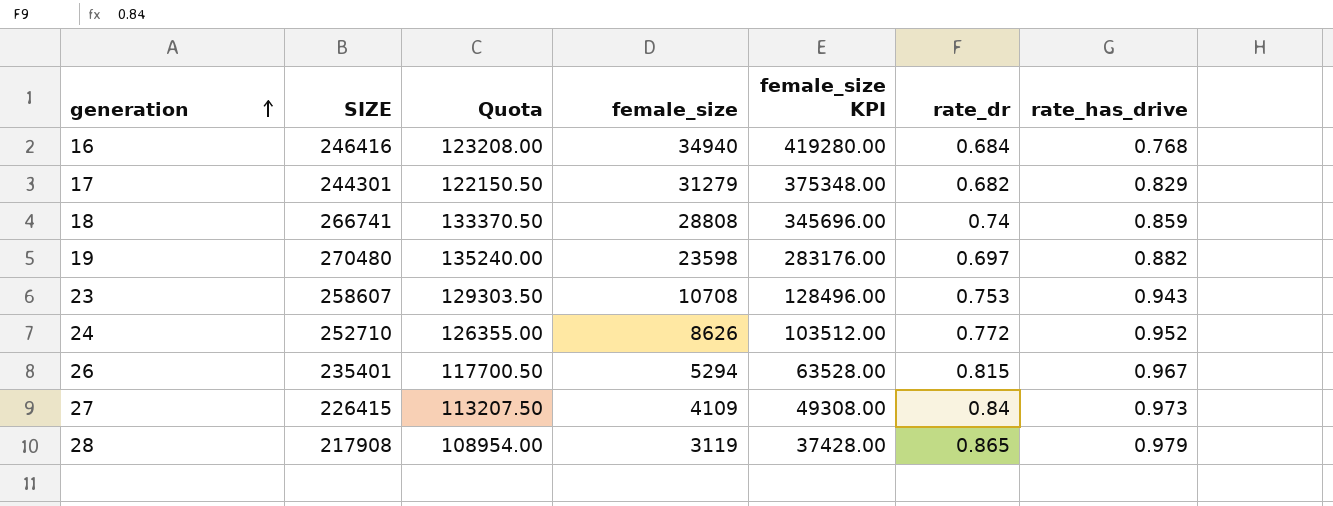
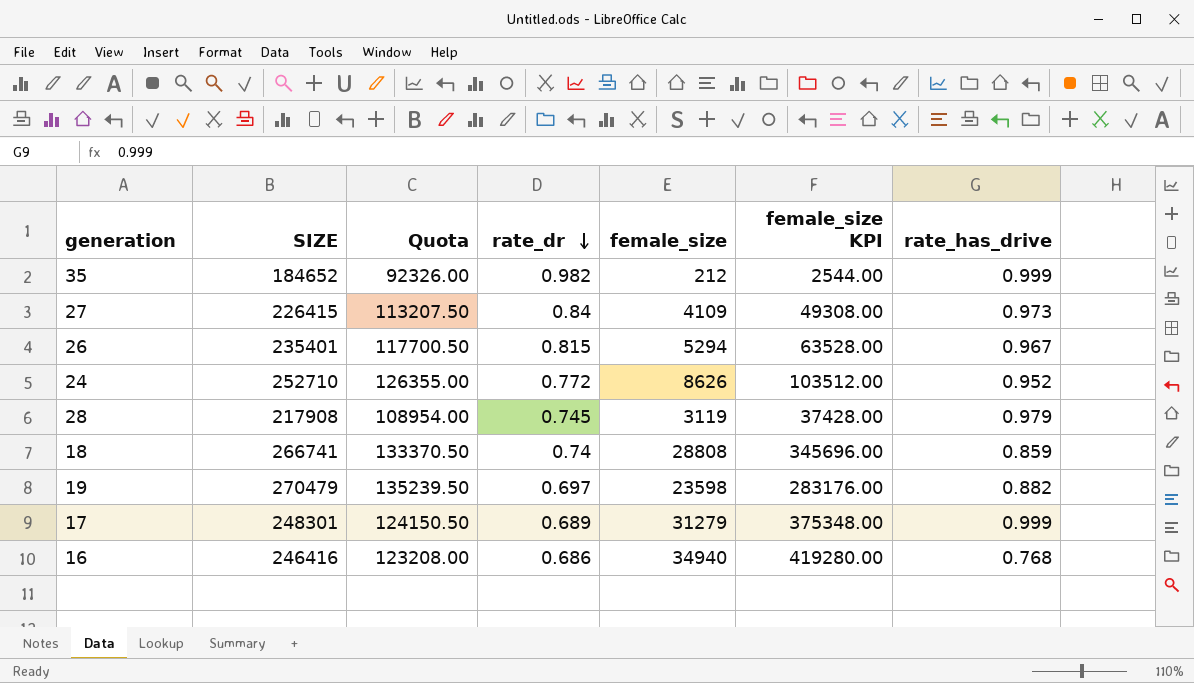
row order: generation ascending -> rate_dr descending
column rate_dr | position: 6 -> 4
row 23: 258607 | 129303.50 | 10708 | 128496.00 | 0.753 | 0.943 -> none
row 35: none -> 184652 | 92326.00 | 0.982 | 212 | 2544.00 | 0.999
28 | rate_dr: 0.865 -> 0.745
19 | SIZE: 270480 -> 270479
19 | Quota: 135240.00 -> 135239.50
17 | SIZE: 244301 -> 248301
17 | Quota: 122150.50 -> 124150.50
17 | rate_dr: 0.682 -> 0.689
17 | rate_has_drive: 0.829 -> 0.999
16 | rate_dr: 0.684 -> 0.686

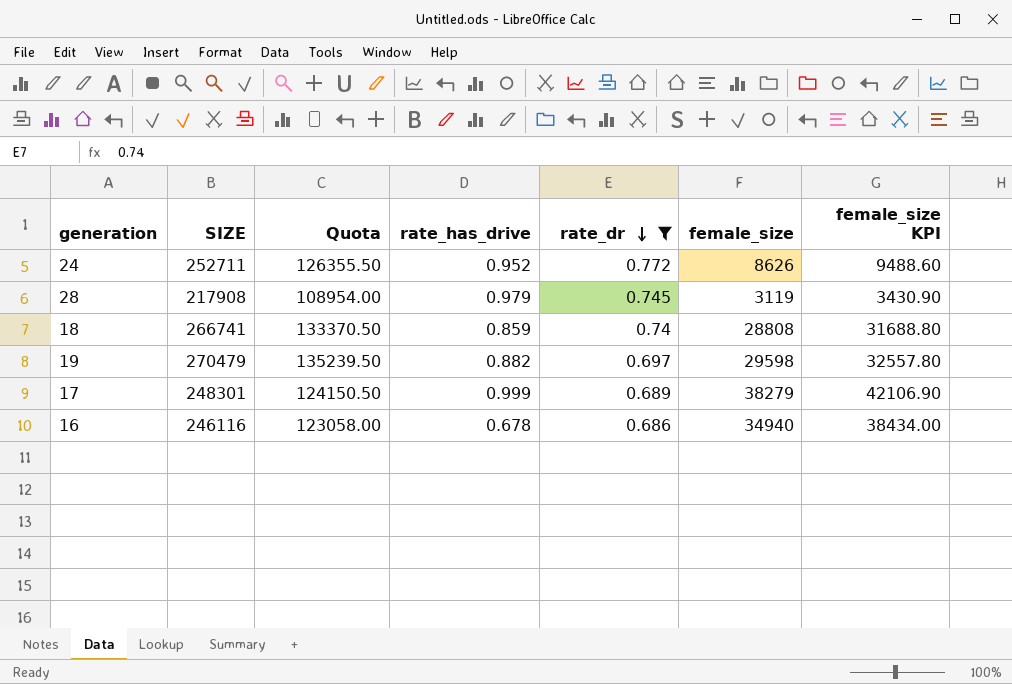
filter: none -> rate_dr <= 0.772
column rate_has_drive | position: 7 -> 4
column female_size KPI | formula: [female_size] * 12 -> [female_size] * 1.1
24 | SIZE: 252710 -> 252711
24 | Quota: 126355.00 -> 126355.50
19 | female_size: 23598 -> 29598
17 | female_size: 31279 -> 38279
16 | SIZE: 246416 -> 246116
16 | Quota: 123208.00 -> 123058.00
16 | rate_has_drive: 0.768 -> 0.678

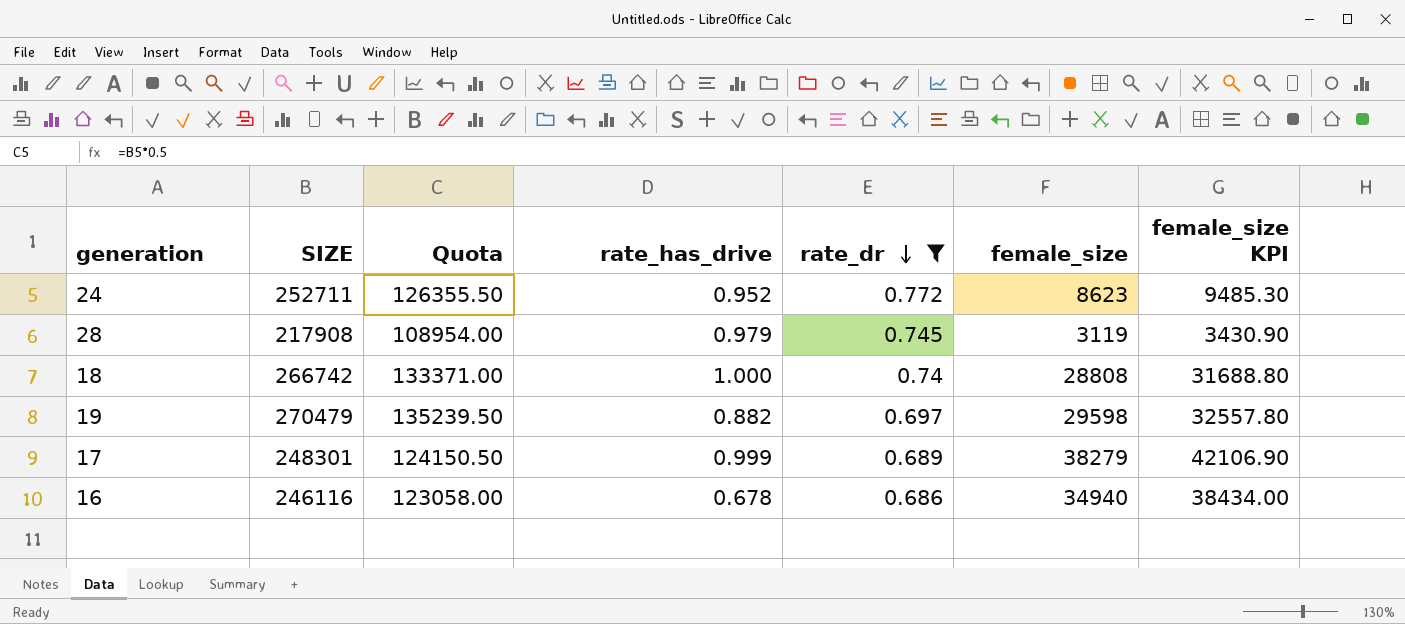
24 | female_size: 8626 -> 8623
24 | female_size KPI: 9488.60 -> 9485.30
18 | SIZE: 266741 -> 266742
18 | Quota: 133370.50 -> 133371.00
18 | rate_has_drive: 0.859 -> 1.000

